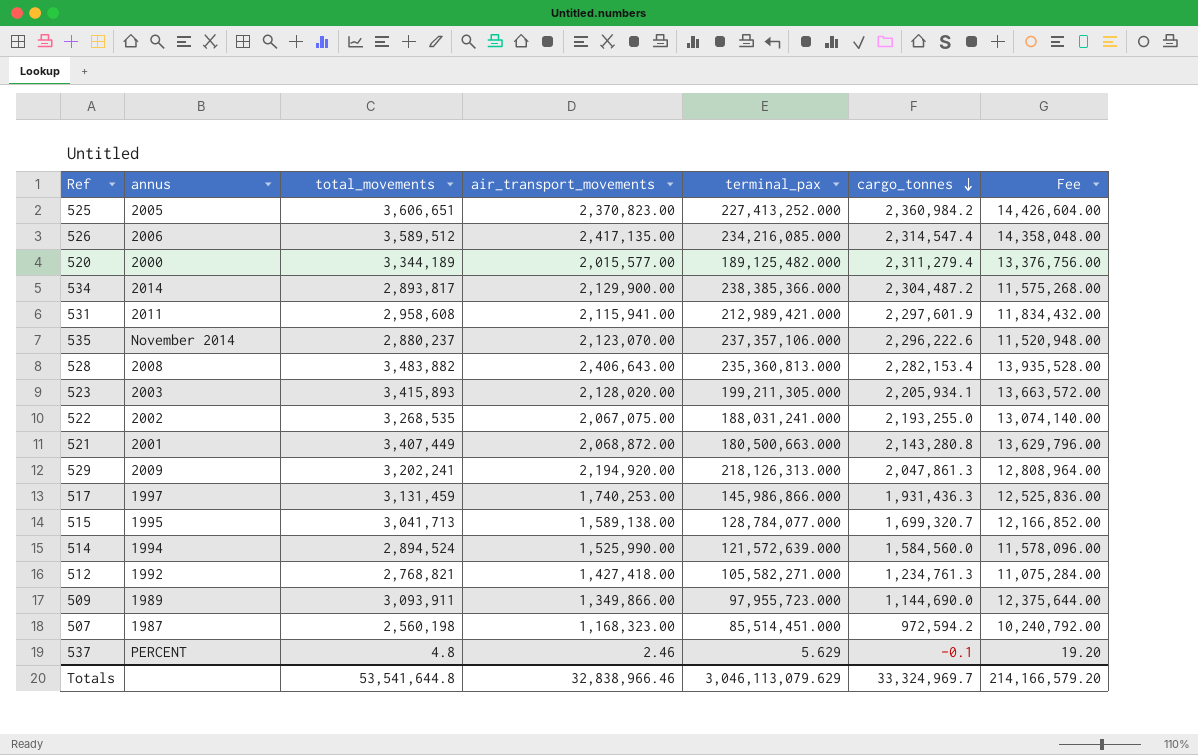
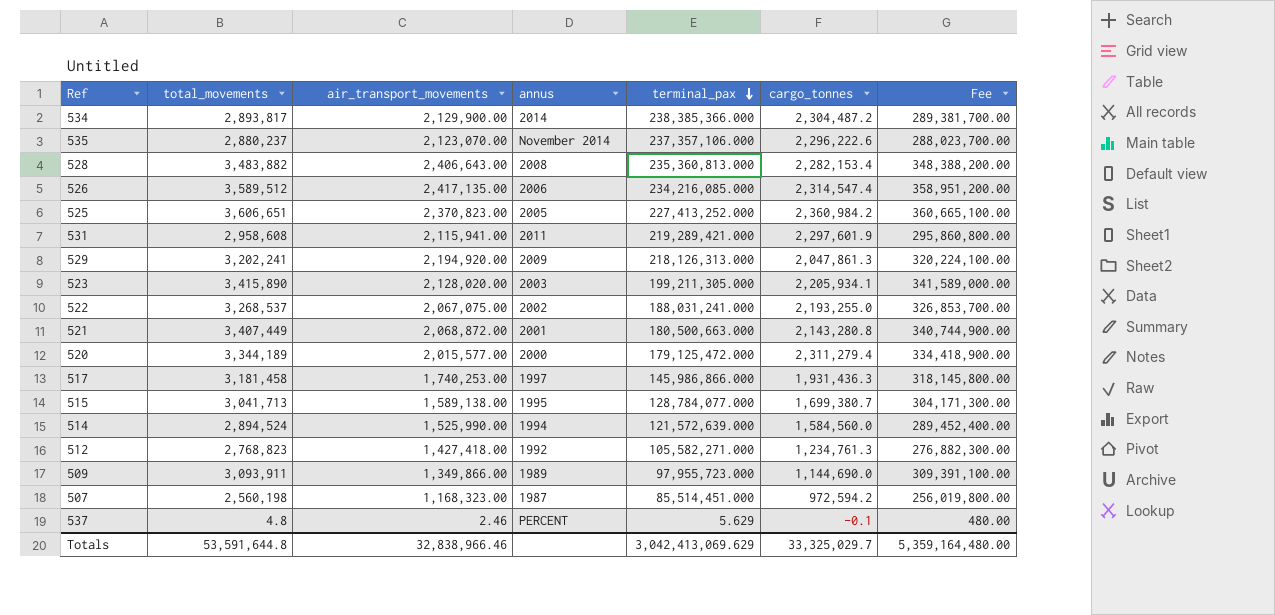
row order: cargo_tonnes descending -> terminal_pax descending
column annus | position: 2 -> 4
column Fee | formula: [total_movements] * 4 -> [total_movements] * 100
531 | terminal_pax: 212,989,421.000 -> 219,289,421.000
523 | total_movements: 3,415,893 -> 3,415,890
522 | total_movements: 3,268,535 -> 3,268,537
520 | terminal_pax: 189,125,482.000 -> 179,125,472.000
517 | total_movements: 3,131,459 -> 3,181,458
515 | cargo_tonnes: 1,699,320.7 -> 1,699,380.7
512 | total_movements: 2,768,821 -> 2,768,823
Totals | total_movements: 53,541,644.8 -> 53,591,644.8
Totals | terminal_pax: 3,046,113,079.629 -> 3,042,413,069.629
Totals | cargo_tonnes: 33,324,969.7 -> 33,325,029.7
Totals | Fee: 214,166,579.20 -> 5,359,164,480.00

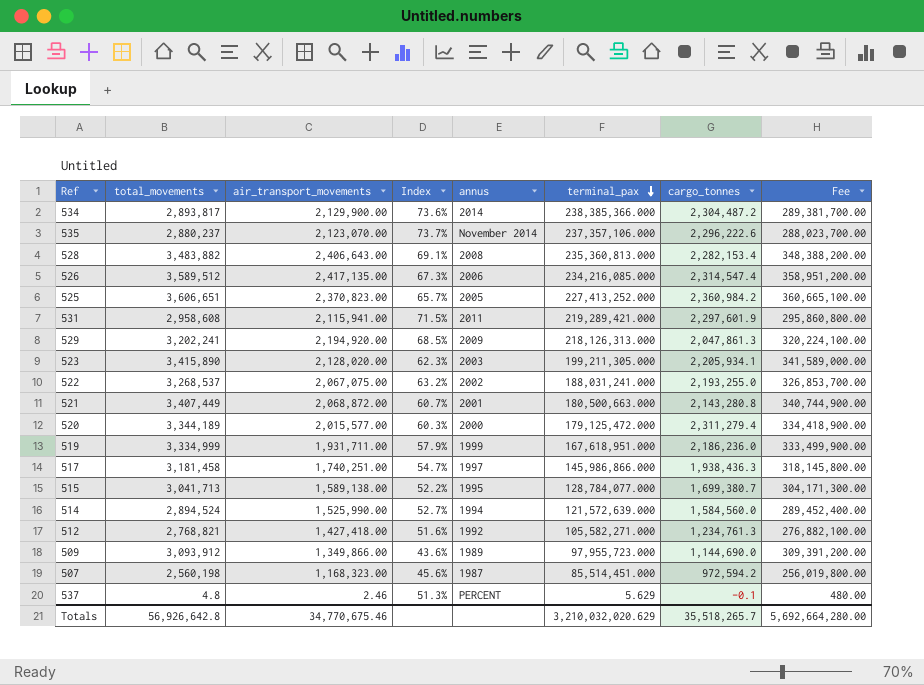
column Index | formula: none -> [air_transport_movements] / [total_movements]
row 519: none -> 3,334,999 | 1,931,711.00 | 57.9% | 1999 | 167,618,951.000 | 2,186,236.0 | 333,499,900.00
517 | air_transport_movements: 1,740,253.00 -> 1,740,251.00
517 | cargo_tonnes: 1,931,436.3 -> 1,938,436.3
512 | total_movements: 2,768,823 -> 2,768,821
512 | Fee: 276,882,300.00 -> 276,882,100.00
509 | total_movements: 3,093,911 -> 3,093,912
509 | Fee: 309,391,100.00 -> 309,391,200.00
Totals | total_movements: 53,591,644.8 -> 56,926,642.8
Totals | air_transport_movements: 32,838,966.46 -> 34,770,675.46
Totals | terminal_pax: 3,042,413,069.629 -> 3,210,032,020.629
Totals | cargo_tonnes: 33,325,029.7 -> 35,518,265.7
Totals | Fee: 5,359,164,480.00 -> 5,692,664,280.00

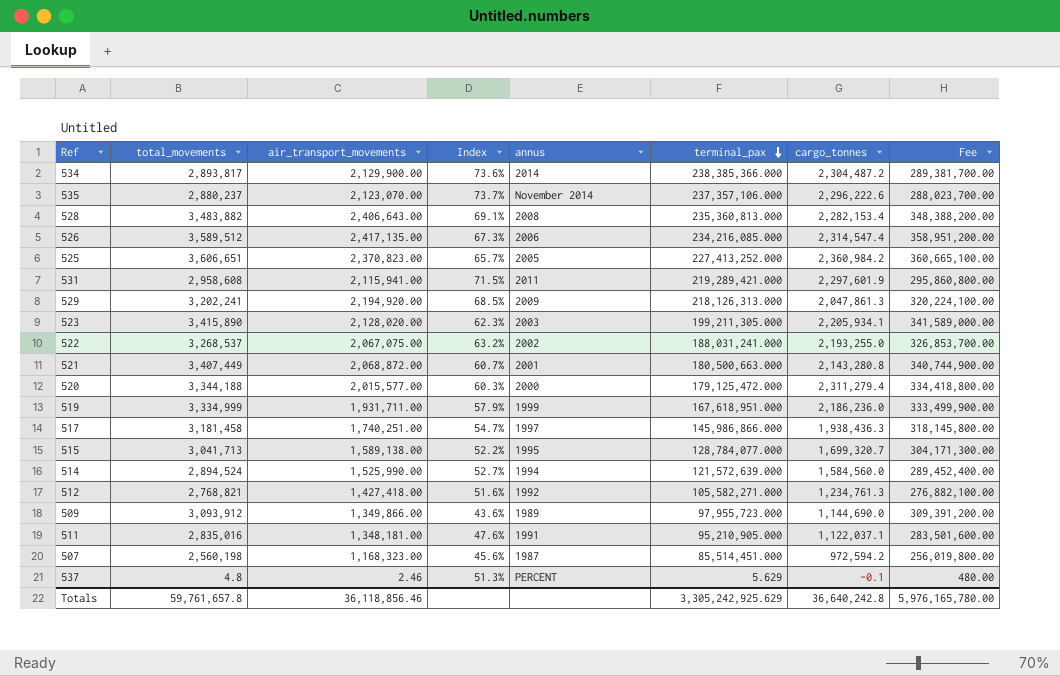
520 | total_movements: 3,344,189 -> 3,344,188
520 | Fee: 334,418,900.00 -> 334,418,800.00
515 | cargo_tonnes: 1,699,380.7 -> 1,699,320.7
row 511: none -> 2,835,016 | 1,348,181.00 | 47.6% | 1991 | 95,210,905.000 | 1,122,037.1 | 283,501,600.00
Totals | total_movements: 56,926,642.8 -> 59,761,657.8
Totals | air_transport_movements: 34,770,675.46 -> 36,118,856.46
Totals | terminal_pax: 3,210,032,020.629 -> 3,305,242,925.629
Totals | cargo_tonnes: 35,518,265.7 -> 36,640,242.8
Totals | Fee: 5,692,664,280.00 -> 5,976,165,780.00

